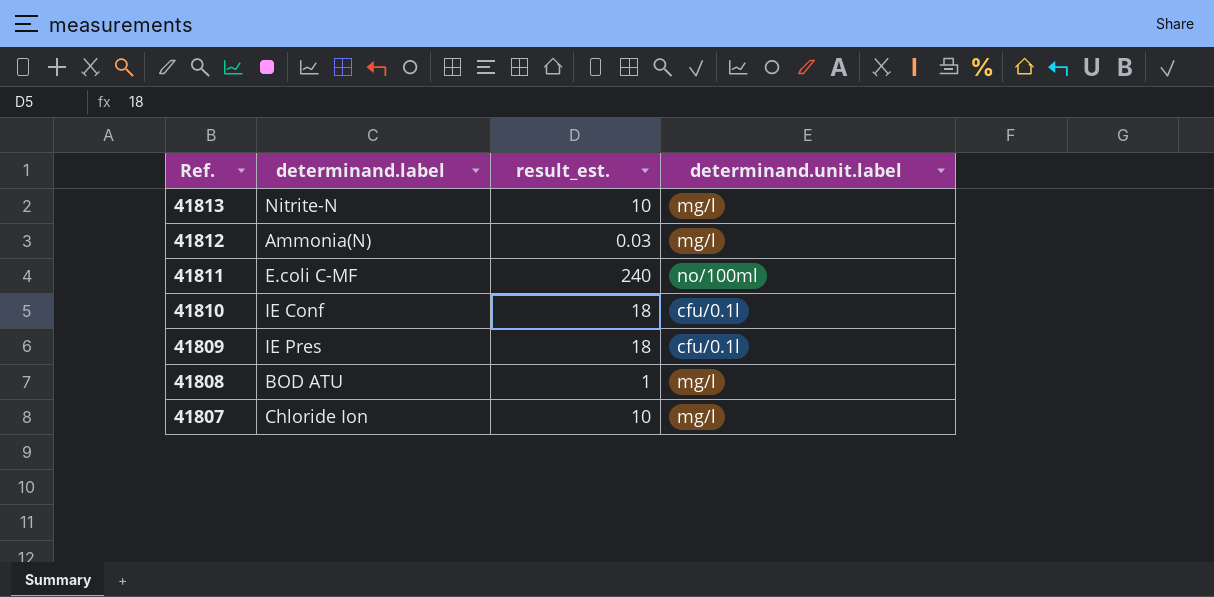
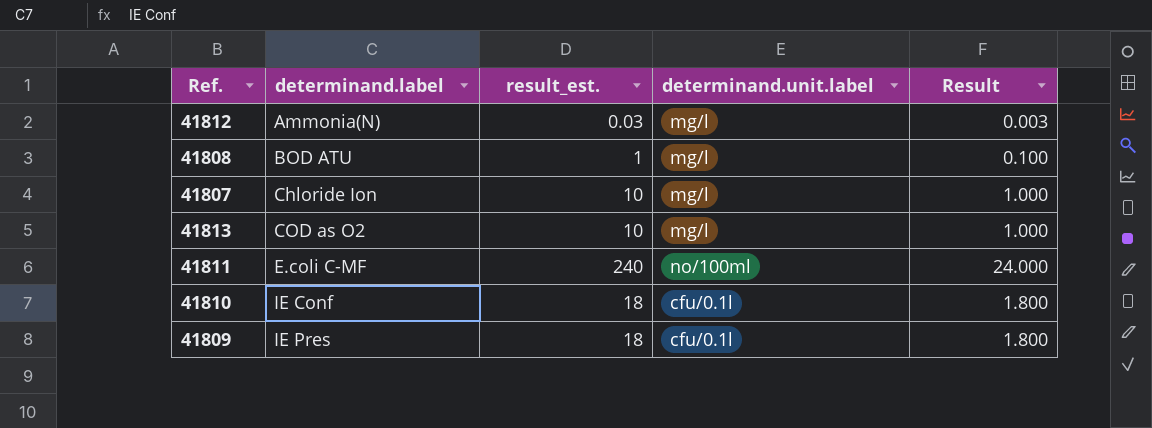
row order: Ref. descending -> determinand.label ascending
column Result | formula: none -> [result_est.] * 0.1
41813 | determinand.label: Nitrite-N -> COD as O2

